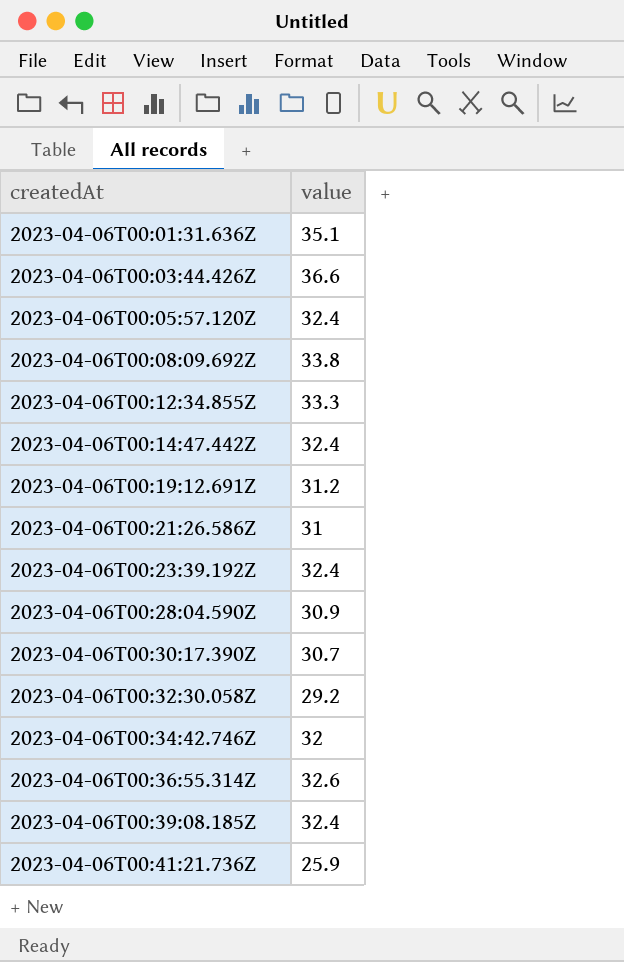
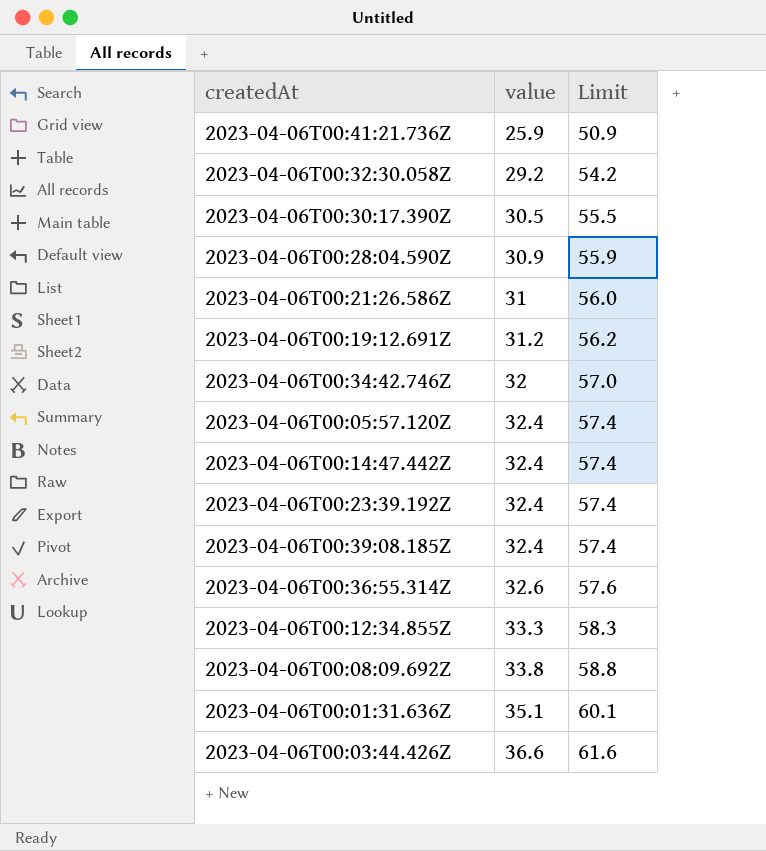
row order: createdAt ascending -> value ascending
column Limit | formula: none -> [value] + 25
2023-04-06T00:30:17.390Z | value: 30.7 -> 30.5

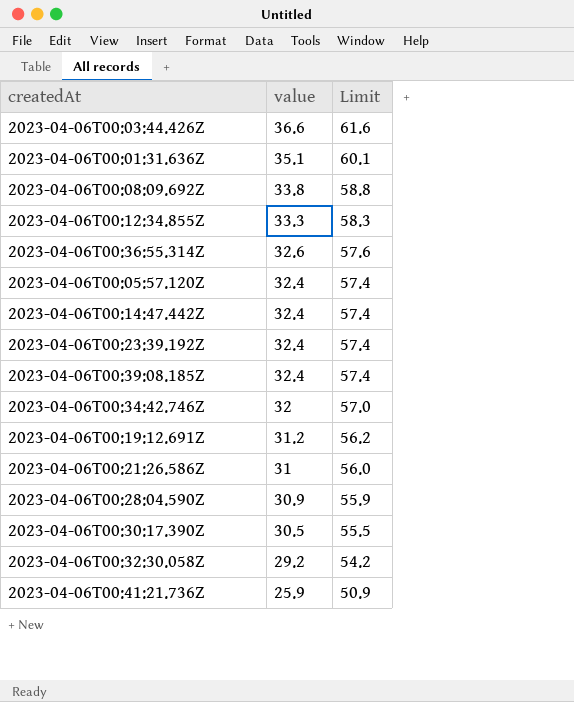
row order: value ascending -> value descending

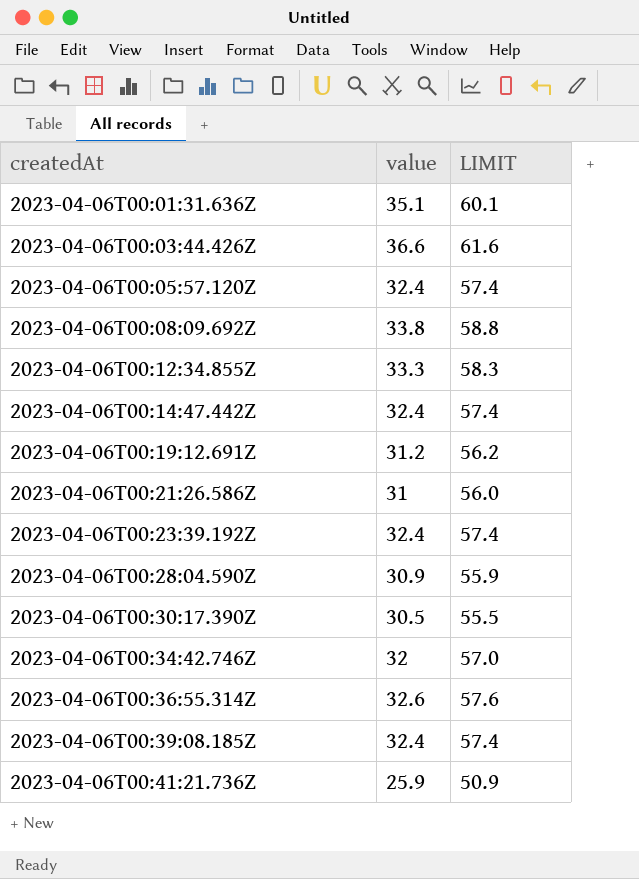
row order: value descending -> createdAt ascending
column name: Limit -> LIMIT
row 2023-04-06T00:32:30.058Z: 29.2 | 54.2 -> none

